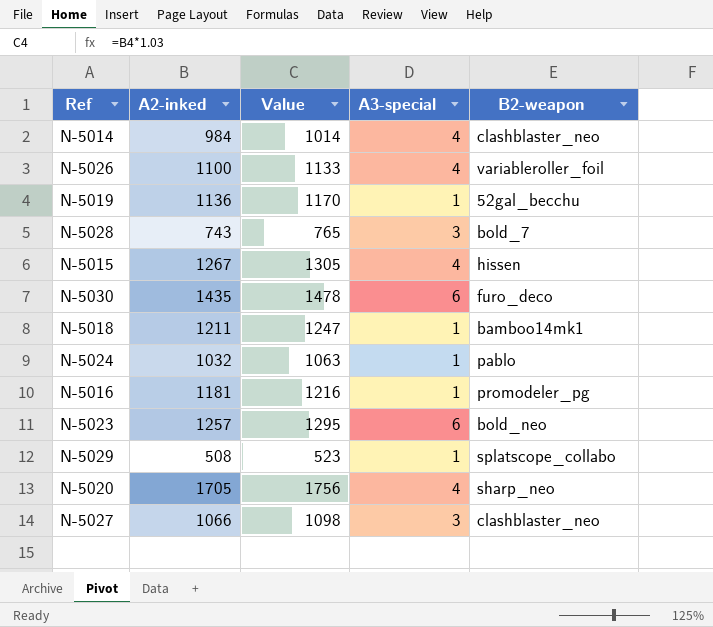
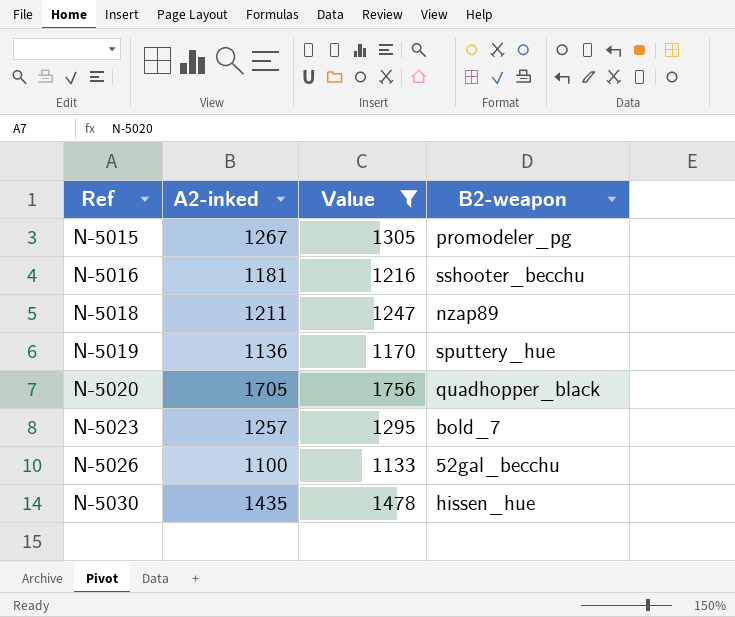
filter: none -> Value >= 1133
row order: none -> Ref ascending
column A3-special | position: 4 -> none
N-5015 | B2-weapon: hissen -> promodeler_pg
N-5016 | B2-weapon: promodeler_pg -> sshooter_becchu
N-5018 | B2-weapon: bamboo14mk1 -> nzap89
N-5019 | B2-weapon: 52gal_becchu -> sputtery_hue
N-5020 | B2-weapon: sharp_neo -> quadhopper_black
N-5023 | B2-weapon: bold_neo -> bold_7
N-5026 | B2-weapon: variableroller_foil -> 52gal_becchu
N-5030 | B2-weapon: furo_deco -> hissen_hue

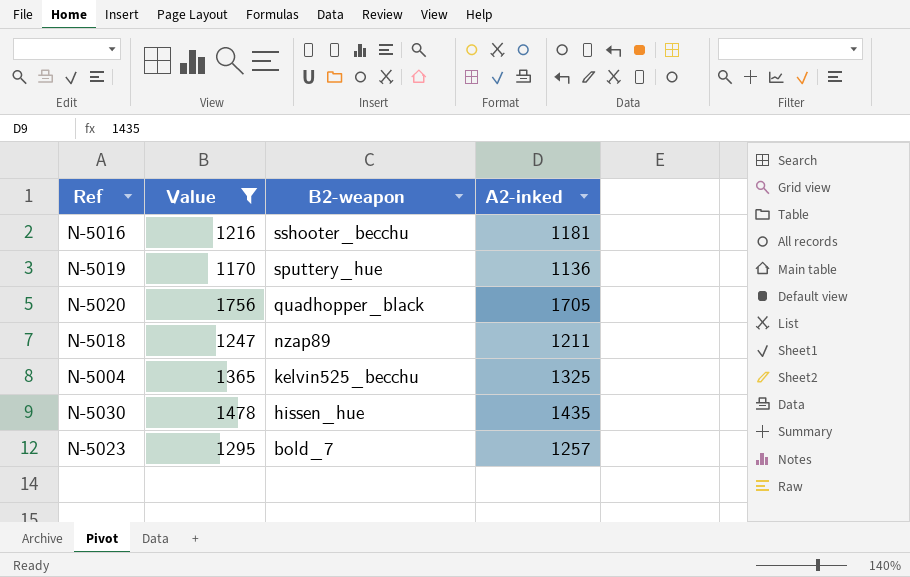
row order: Ref ascending -> B2-weapon descending
column A2-inked | position: 2 -> 4
row N-5015: 1267 | 1305 | promodeler_pg -> none
row N-5026: 1100 | 1133 | 52gal_becchu -> none
row N-5004: none -> 1365 | kelvin525_becchu | 1325

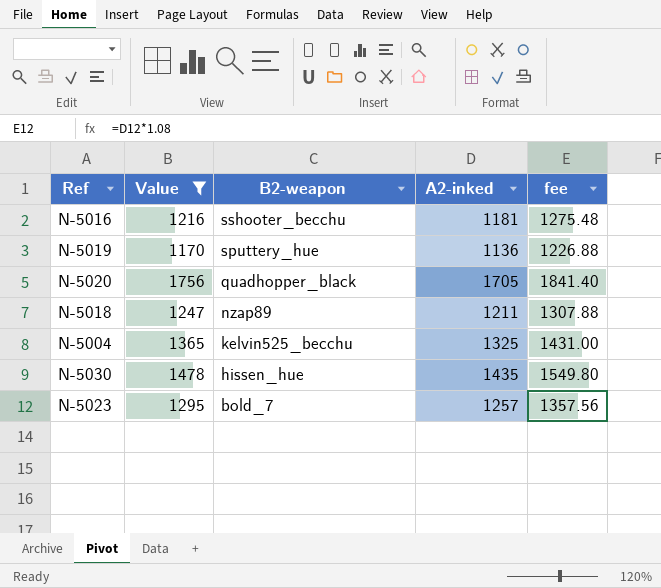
column fee | formula: none -> [A2-inked] * 1.08

